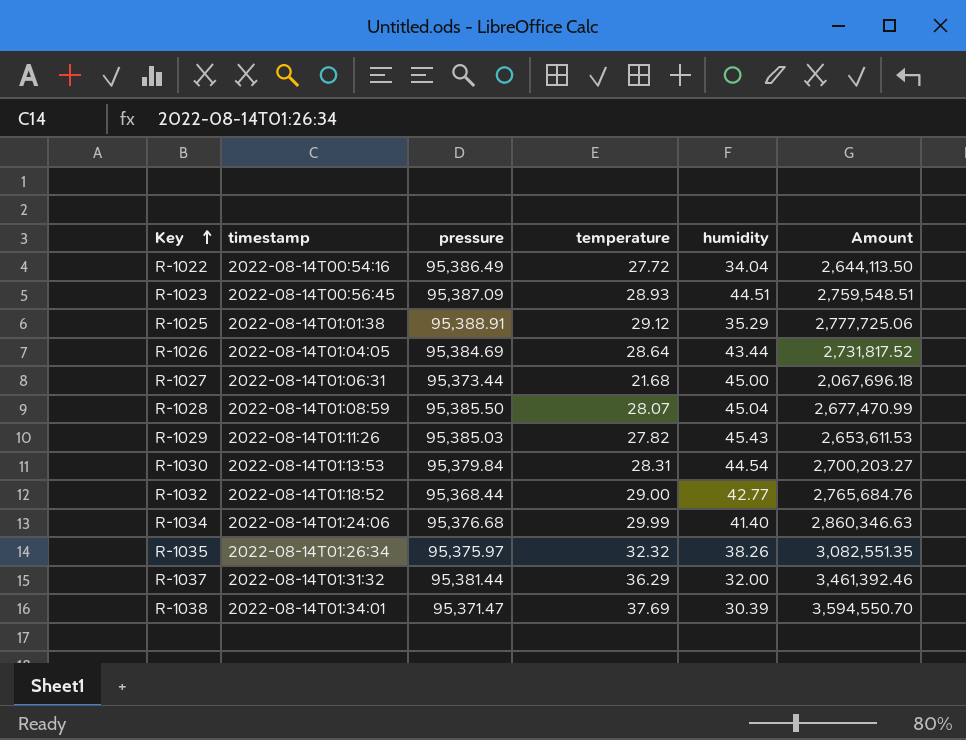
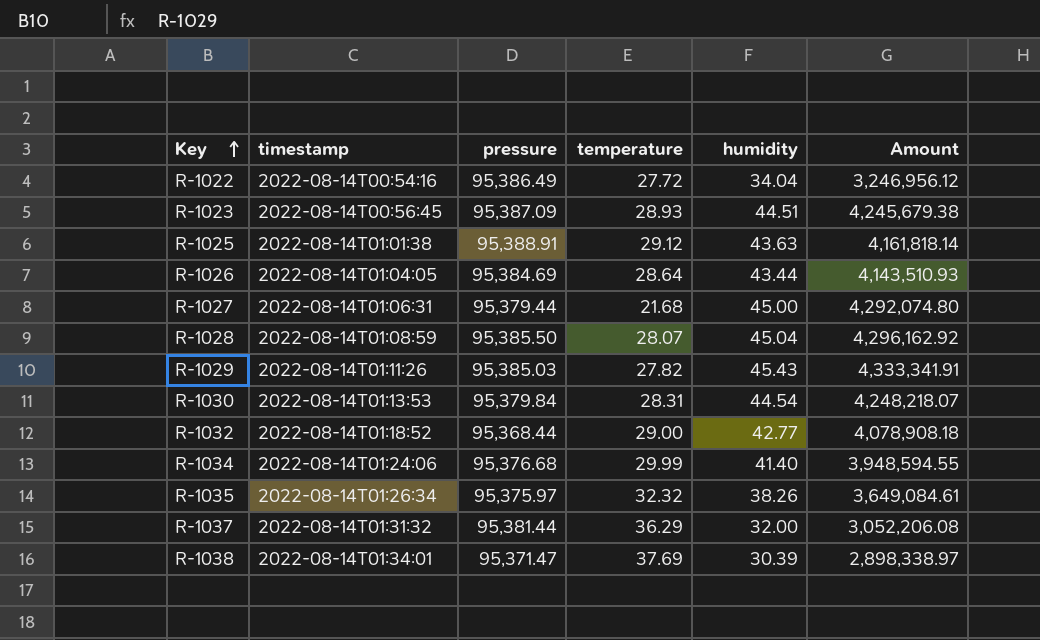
column Amount | formula: [pressure] * [temperature] -> [pressure] * [humidity]
R-1025 | humidity: 35.29 -> 43.63
R-1027 | pressure: 95,373.44 -> 95,379.44

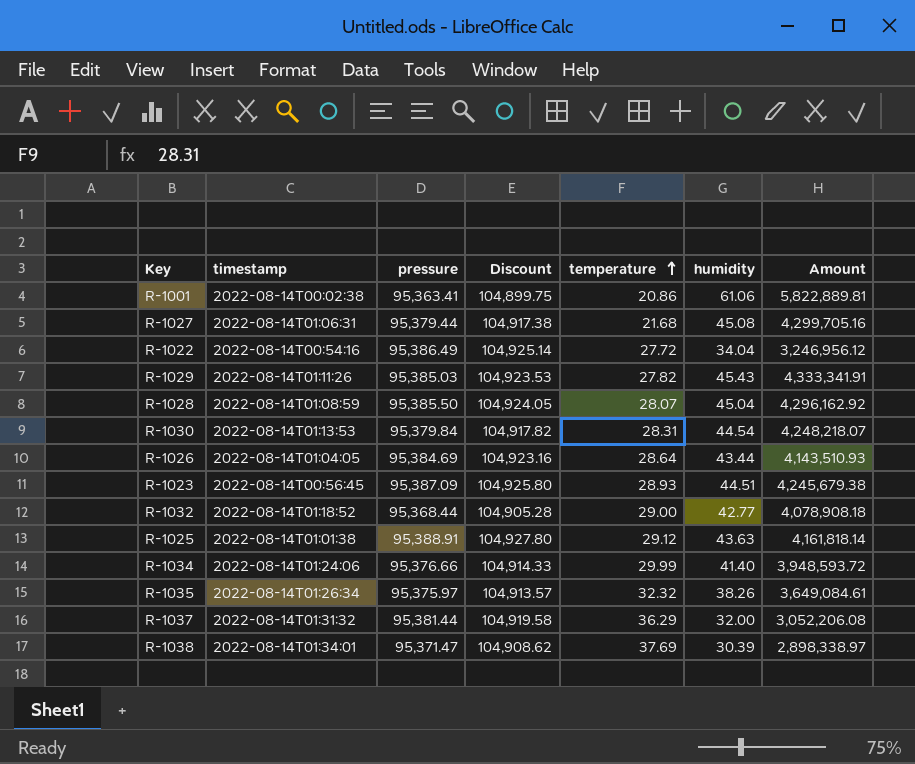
row order: Key ascending -> temperature ascending
column Discount | formula: none -> [pressure] * 1.1
row R-1001: none -> 2022-08-14T00:02:38 | 95,363.41 | 104,899.75 | 20.86 | 61.06 | 5,822,889.81
R-1027 | humidity: 45.00 -> 45.08
R-1027 | Amount: 4,292,074.80 -> 4,299,705.16
R-1034 | pressure: 95,376.68 -> 95,376.66
R-1034 | Amount: 3,948,594.55 -> 3,948,593.72

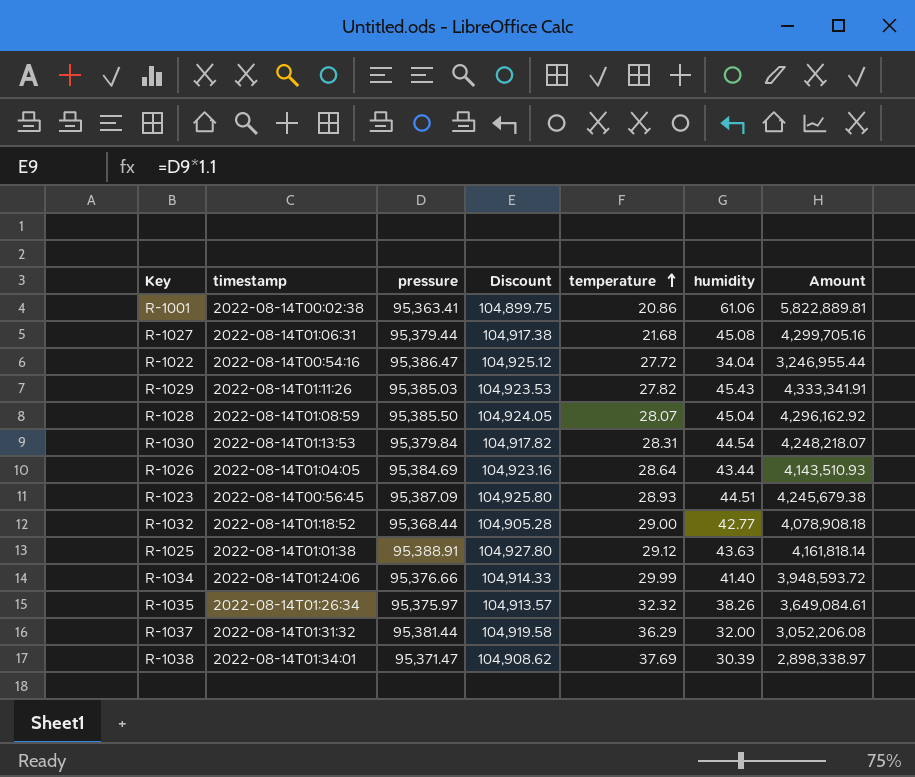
R-1022 | pressure: 95,386.49 -> 95,386.47
R-1022 | Discount: 104,925.14 -> 104,925.12
R-1022 | Amount: 3,246,956.12 -> 3,246,955.44

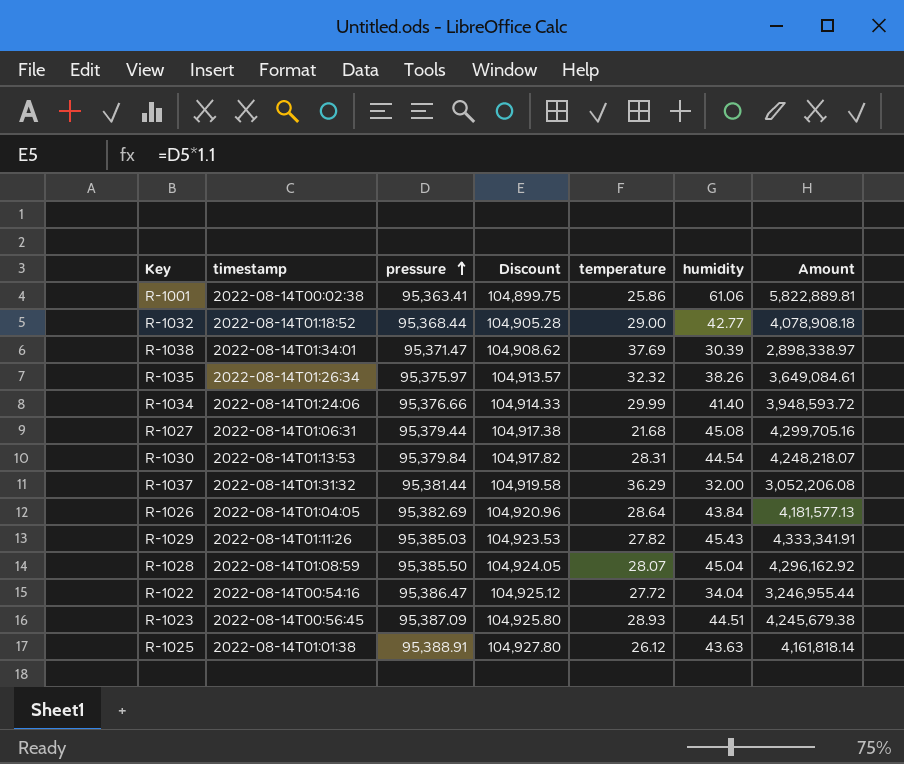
row order: temperature ascending -> pressure ascending
R-1001 | temperature: 20.86 -> 25.86
R-1026 | pressure: 95,384.69 -> 95,382.69
R-1026 | Discount: 104,923.16 -> 104,920.96
R-1026 | humidity: 43.44 -> 43.84
R-1026 | Amount: 4,143,510.93 -> 4,181,577.13
R-1025 | temperature: 29.12 -> 26.12

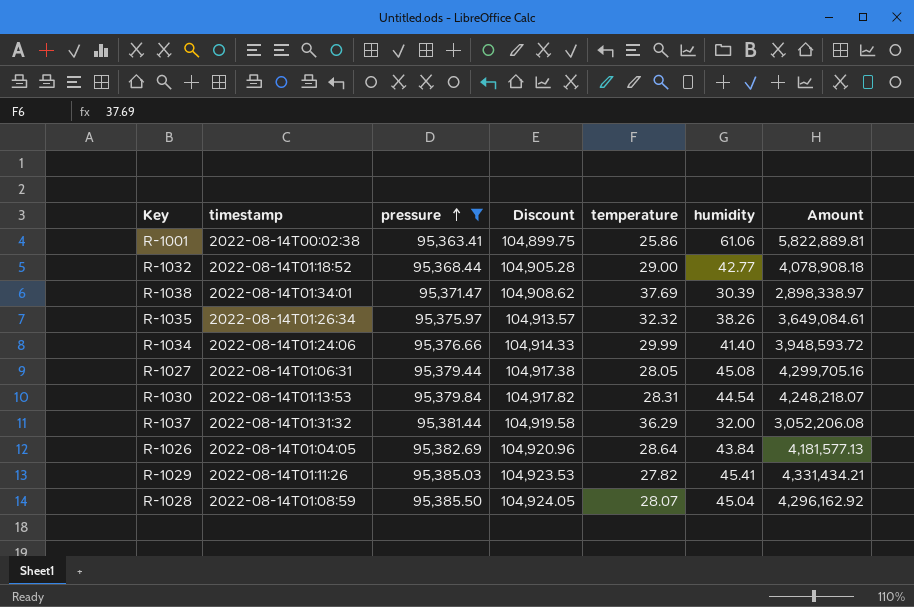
filter: none -> pressure <= 95,385.50
R-1027 | temperature: 21.68 -> 28.05
R-1029 | humidity: 45.43 -> 45.41
R-1029 | Amount: 4,333,341.91 -> 4,331,434.21

